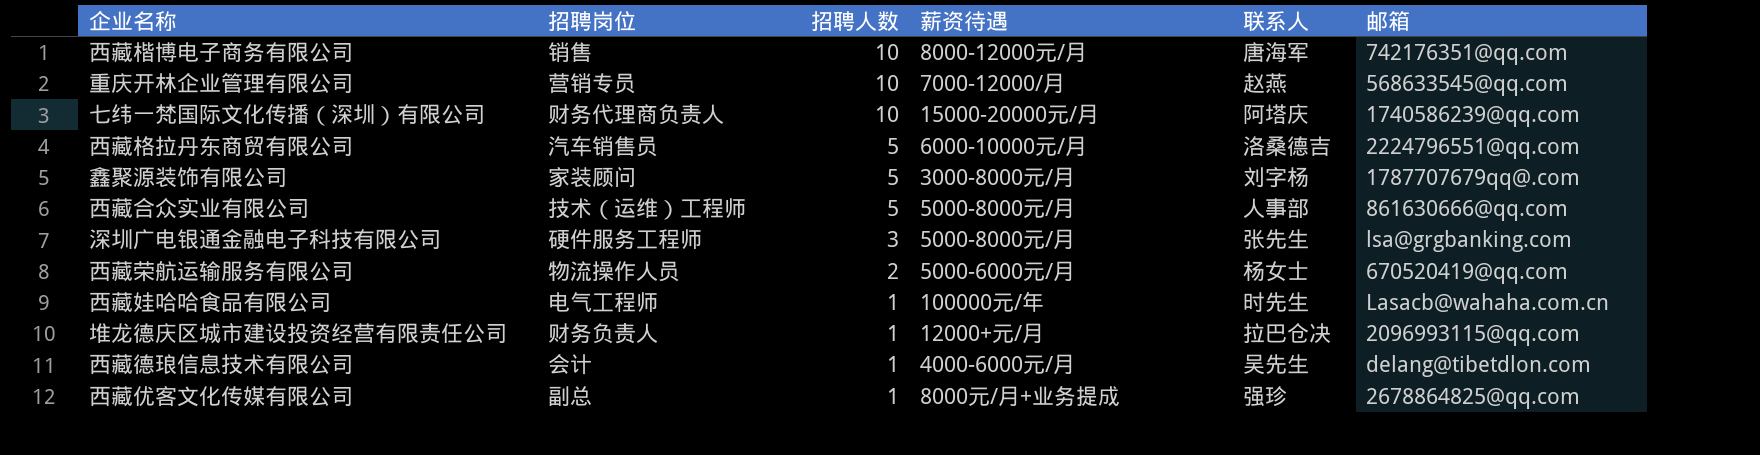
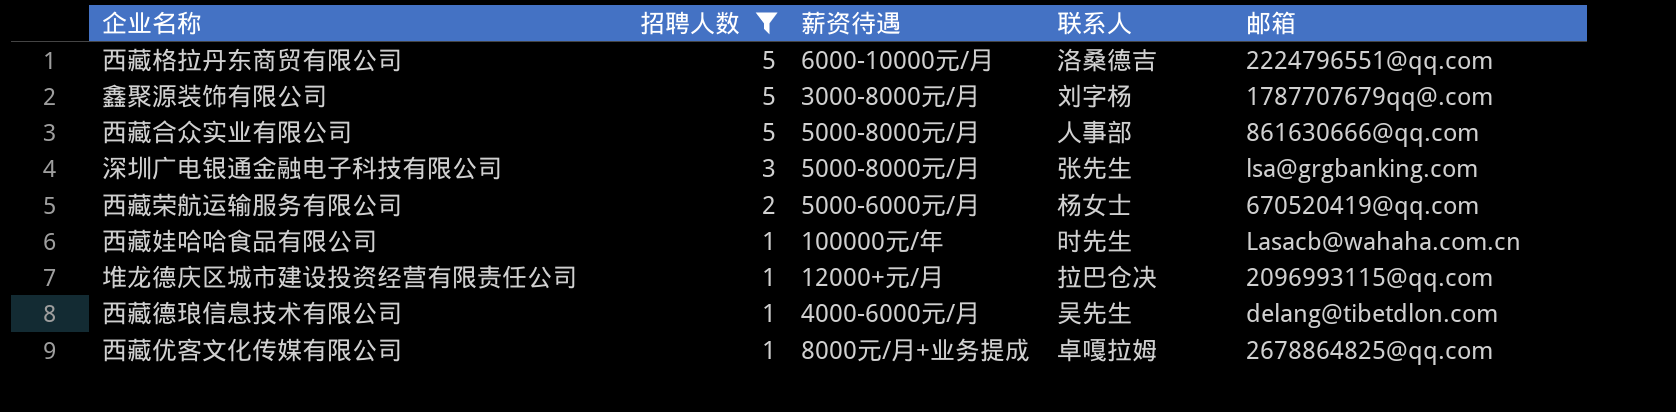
filter: none -> 招聘人数 != 10
column 招聘岗位 | position: 2 -> none
西藏优客文化传媒有限公司 | 联系人: 强珍 -> 卓嘎拉姆

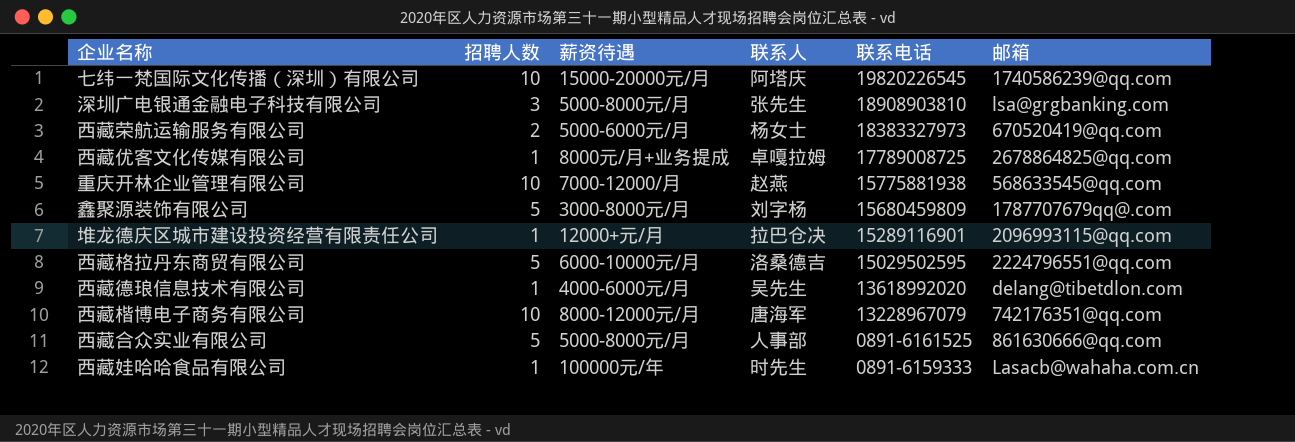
filter: 招聘人数 != 10 -> none
row order: 招聘人数 descending -> 联系电话 descending
column 联系电话 | position: none -> 5

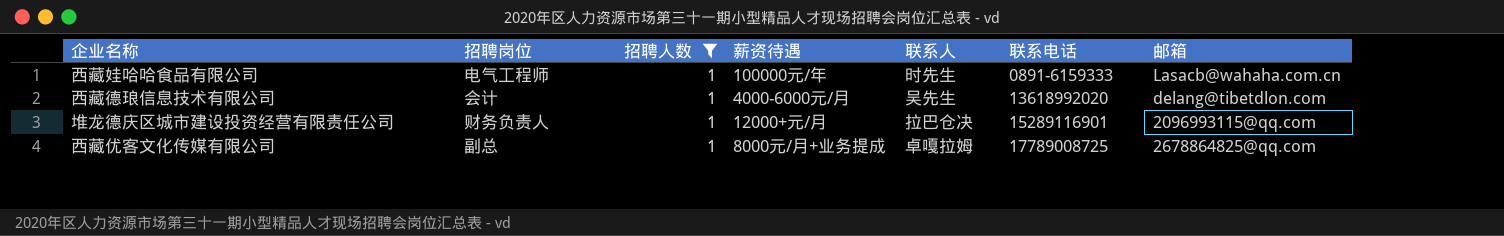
filter: none -> 招聘人数 = 1
row order: 联系电话 descending -> 联系电话 ascending
column 招聘岗位 | position: none -> 2

